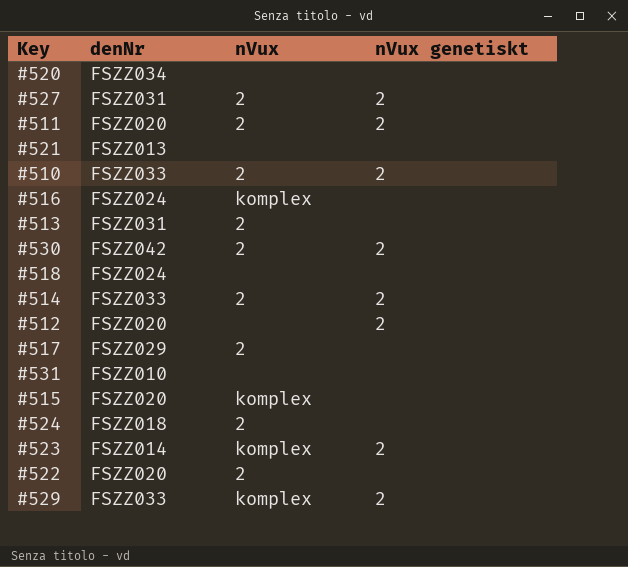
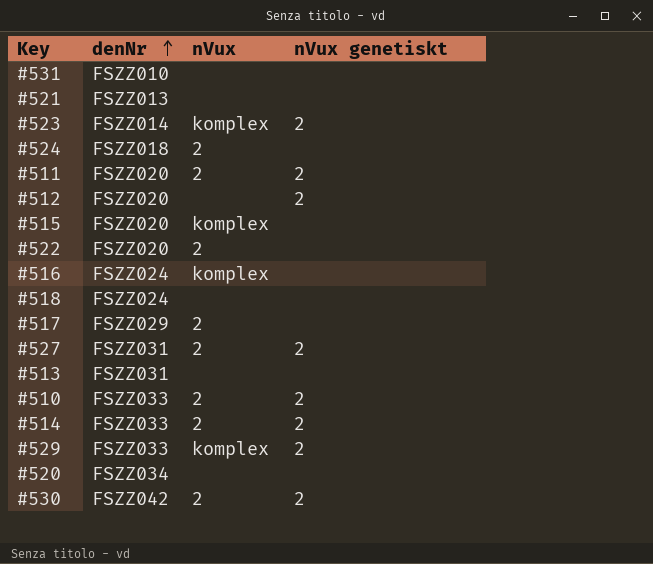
row order: none -> denNr ascending
#513 | nVux: 2 -> none

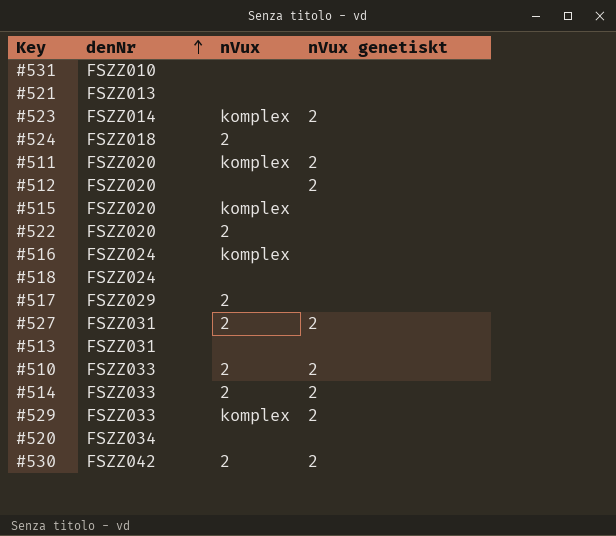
#511 | nVux: 2 -> komplex

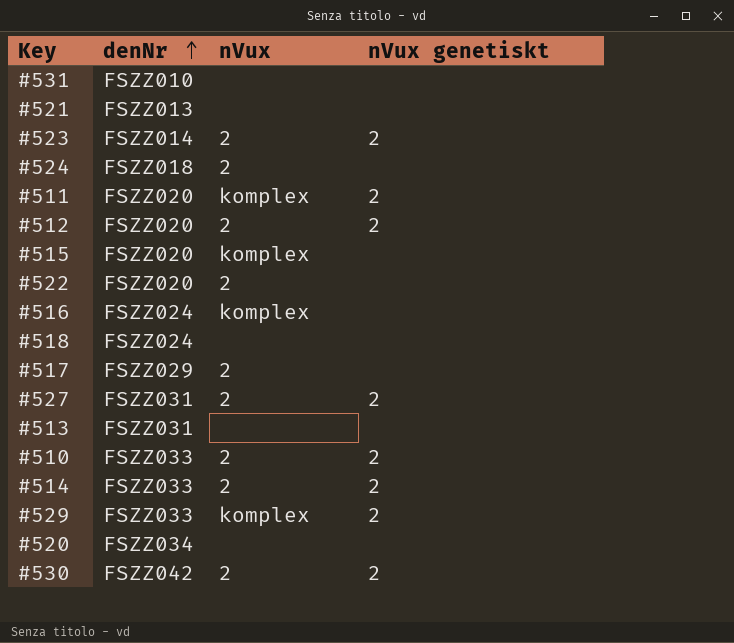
#523 | nVux: komplex -> 2
#512 | nVux: none -> 2

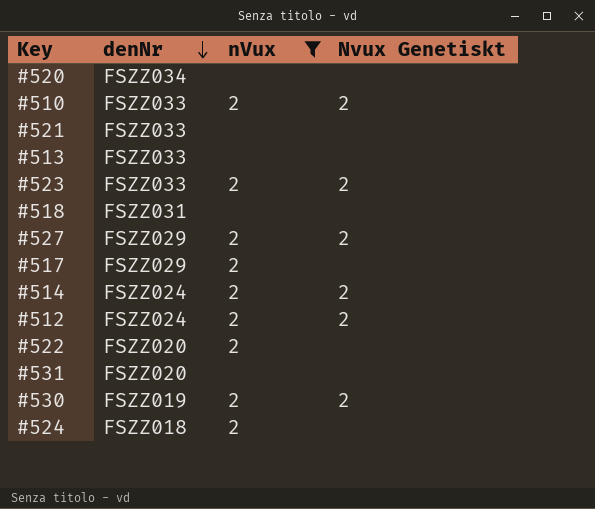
filter: none -> nVux != komplex
row order: denNr ascending -> denNr descending
column name: nVux genetiskt -> Nvux Genetiskt
#521 | denNr: FSZZ013 -> FSZZ033
#513 | denNr: FSZZ031 -> FSZZ033
#523 | denNr: FSZZ014 -> FSZZ033
#518 | denNr: FSZZ024 -> FSZZ031
#527 | denNr: FSZZ031 -> FSZZ029
#514 | denNr: FSZZ033 -> FSZZ024
#512 | denNr: FSZZ020 -> FSZZ024
#531 | denNr: FSZZ010 -> FSZZ020
#530 | denNr: FSZZ042 -> FSZZ019

